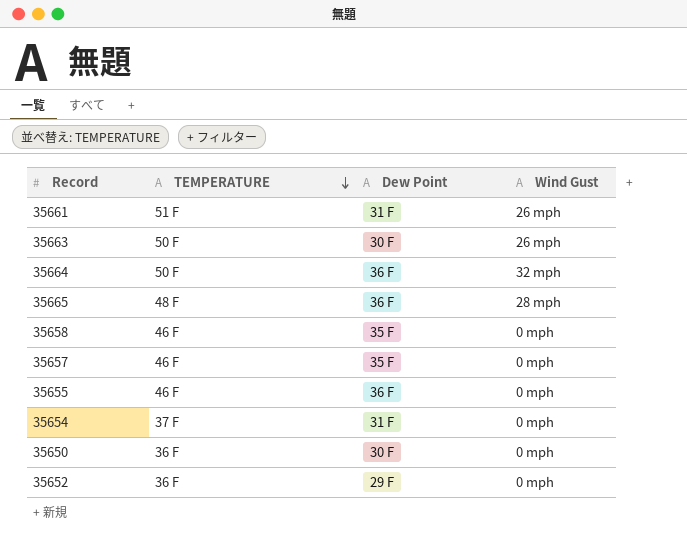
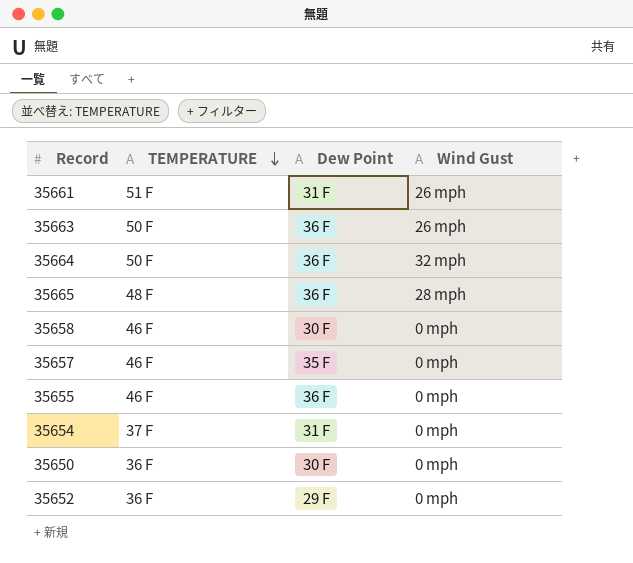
35663 | Dew Point: 30 F -> 36 F
35658 | Dew Point: 35 F -> 30 F

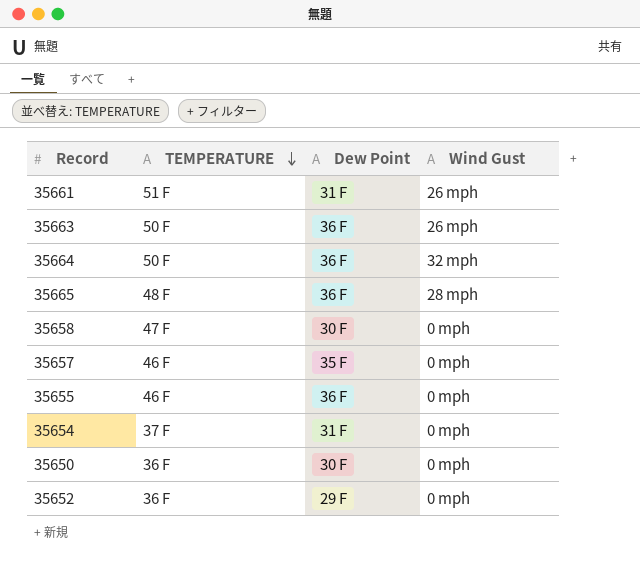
35658 | TEMPERATURE: 46 F -> 47 F

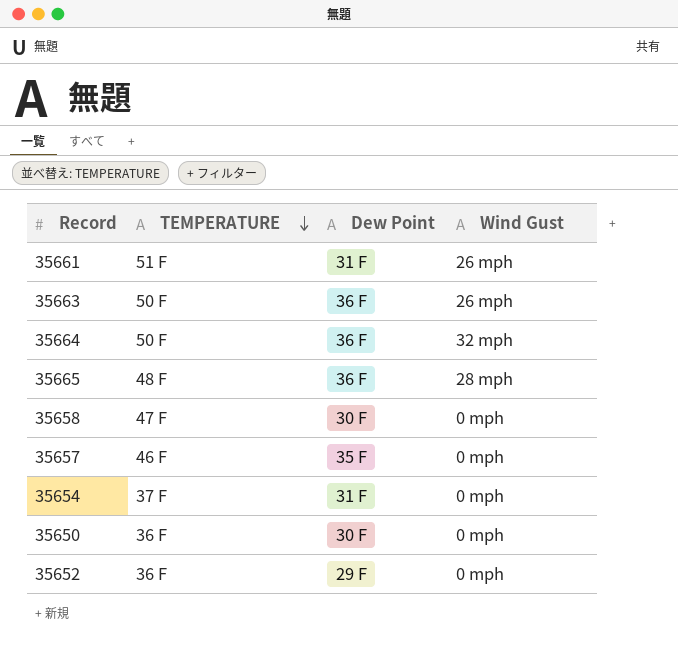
row 35655: 46 F | 36 F | 0 mph -> none

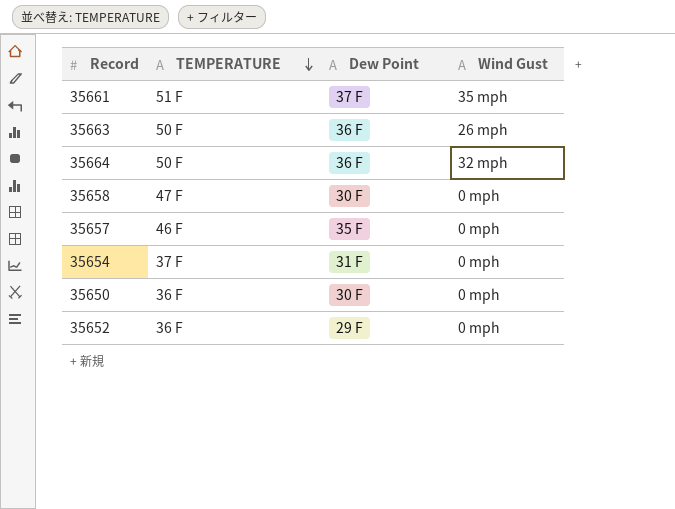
row 35665: 48 F | 36 F | 28 mph -> none
35661 | Dew Point: 31 F -> 37 F
35661 | Wind Gust: 26 mph -> 35 mph

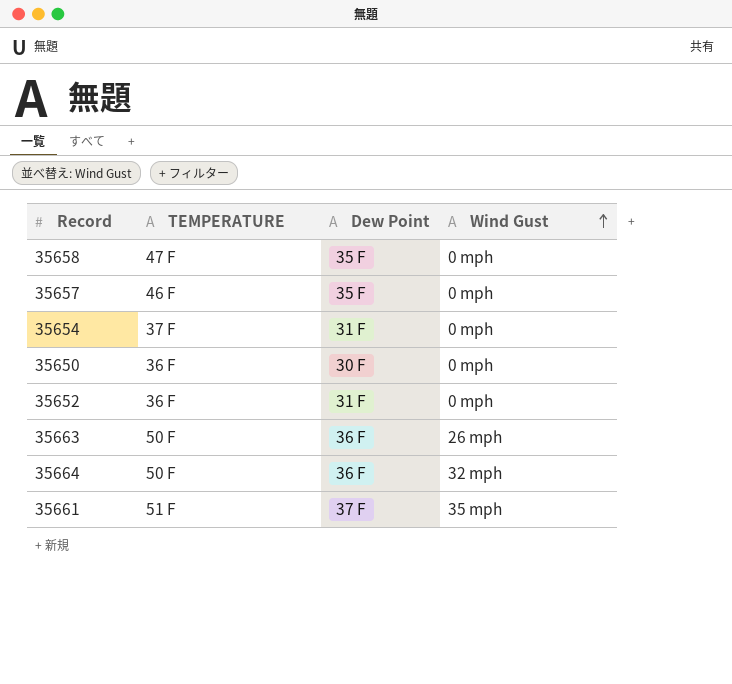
row order: TEMPERATURE descending -> Wind Gust ascending
35658 | Dew Point: 30 F -> 35 F
35652 | Dew Point: 29 F -> 31 F

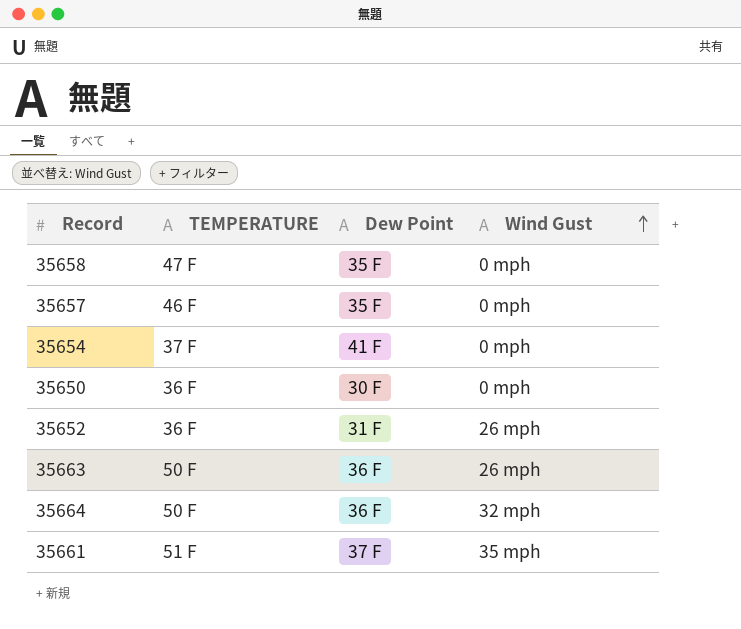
35654 | Dew Point: 31 F -> 41 F
35652 | Wind Gust: 0 mph -> 26 mph

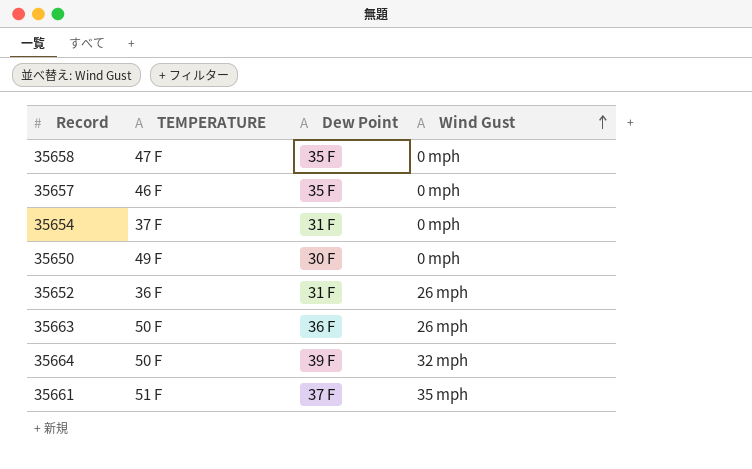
35654 | Dew Point: 41 F -> 31 F
35650 | TEMPERATURE: 36 F -> 49 F
35664 | Dew Point: 36 F -> 39 F

